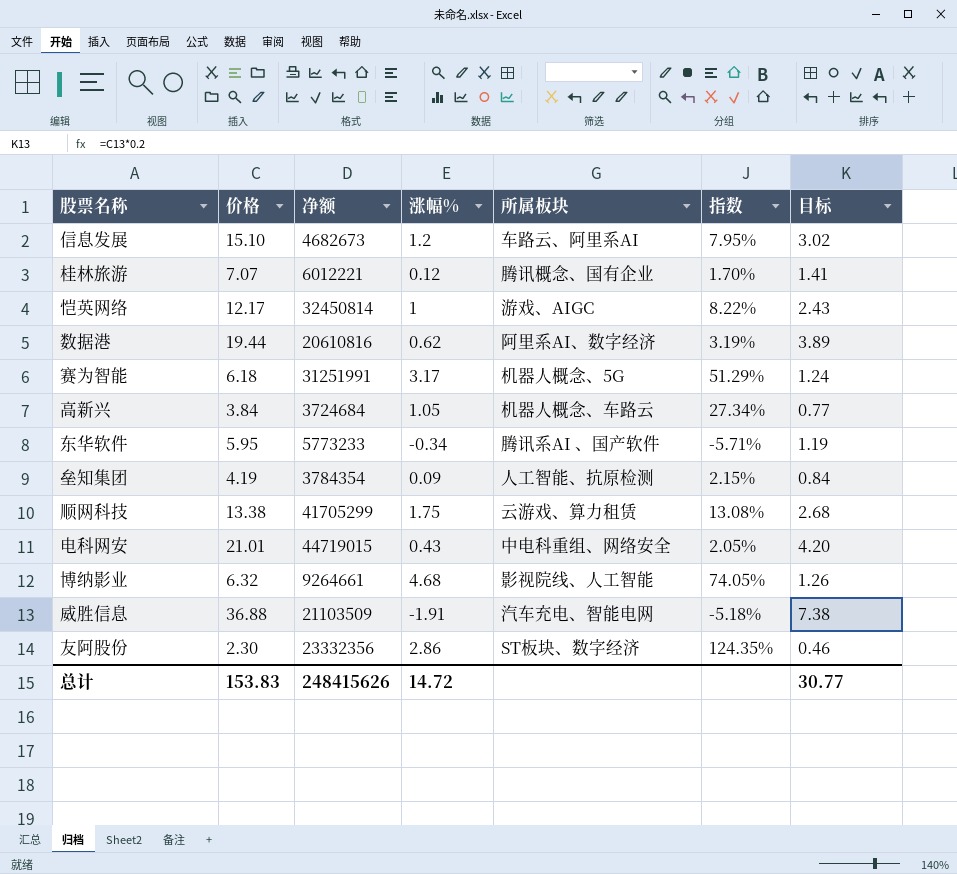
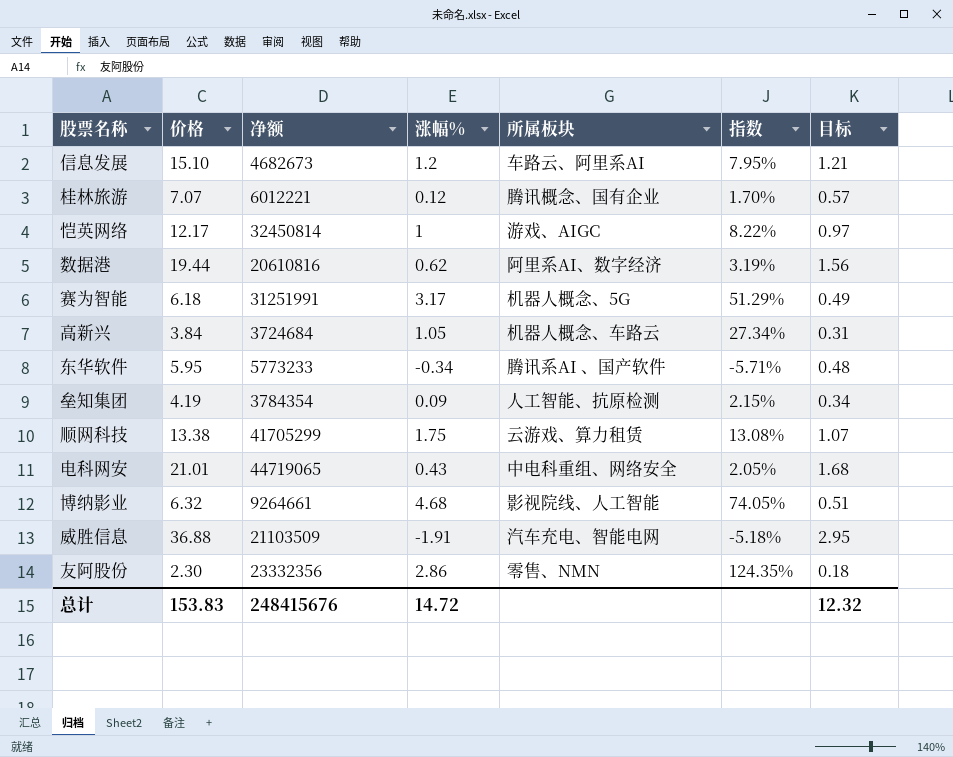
column 目标 | formula: [价格] * 0.2 -> [价格] * 0.08
电科网安 | 净额: 44719015 -> 44719065
友阿股份 | 所属板块: ST板块、数字经济 -> 零售、NMN
总计 | 净额: 248415626 -> 248415676
总计 | 目标: 30.77 -> 12.32

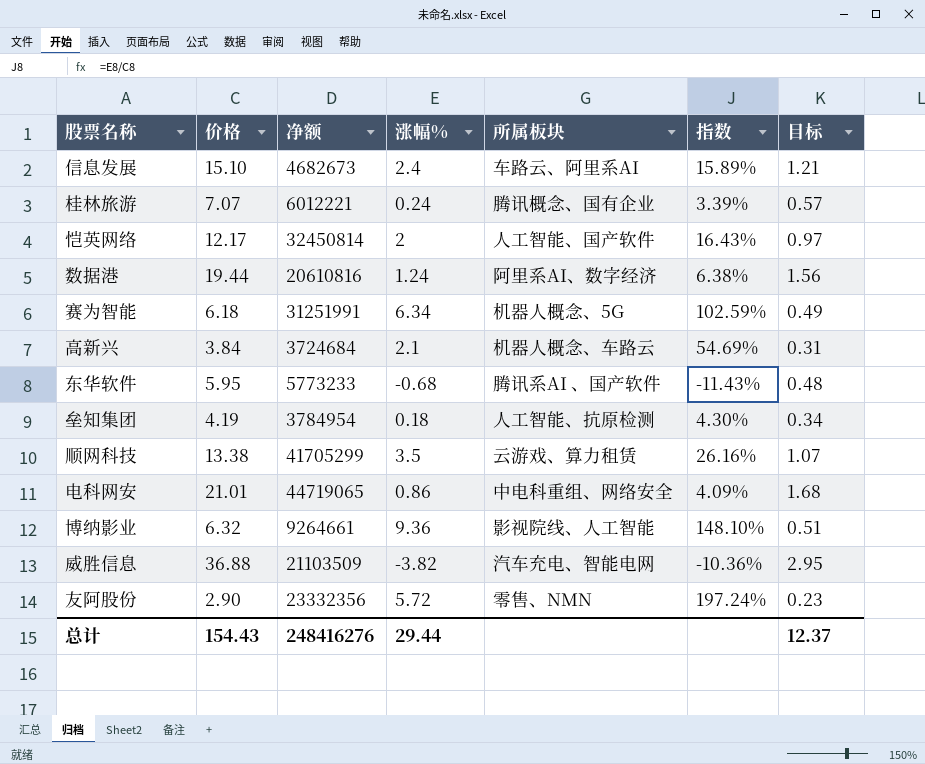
信息发展 | 涨幅%: 1.2 -> 2.4
信息发展 | 指数: 7.95% -> 15.89%
桂林旅游 | 涨幅%: 0.12 -> 0.24
桂林旅游 | 指数: 1.70% -> 3.39%
恺英网络 | 涨幅%: 1 -> 2
恺英网络 | 所属板块: 游戏、AIGC -> 人工智能、国产软件
恺英网络 | 指数: 8.22% -> 16.43%
数据港 | 涨幅%: 0.62 -> 1.24
数据港 | 指数: 3.19% -> 6.38%
赛为智能 | 涨幅%: 3.17 -> 6.34
赛为智能 | 指数: 51.29% -> 102.59%
高新兴 | 涨幅%: 1.05 -> 2.1
高新兴 | 指数: 27.34% -> 54.69%
东华软件 | 涨幅%: -0.34 -> -0.68
东华软件 | 指数: -5.71% -> -11.43%
垒知集团 | 净额: 3784354 -> 3784954
垒知集团 | 涨幅%: 0.09 -> 0.18
垒知集团 | 指数: 2.15% -> 4.30%
顺网科技 | 涨幅%: 1.75 -> 3.5
顺网科技 | 指数: 13.08% -> 26.16%
电科网安 | 涨幅%: 0.43 -> 0.86
电科网安 | 指数: 2.05% -> 4.09%
博纳影业 | 涨幅%: 4.68 -> 9.36
博纳影业 | 指数: 74.05% -> 148.10%
威胜信息 | 涨幅%: -1.91 -> -3.82
威胜信息 | 指数: -5.18% -> -10.36%
友阿股份 | 价格: 2.30 -> 2.90
友阿股份 | 涨幅%: 2.86 -> 5.72
友阿股份 | 指数: 124.35% -> 197.24%
友阿股份 | 目标: 0.18 -> 0.23
总计 | 价格: 153.83 -> 154.43
总计 | 净额: 248415676 -> 248416276
总计 | 涨幅%: 14.72 -> 29.44
总计 | 目标: 12.32 -> 12.37

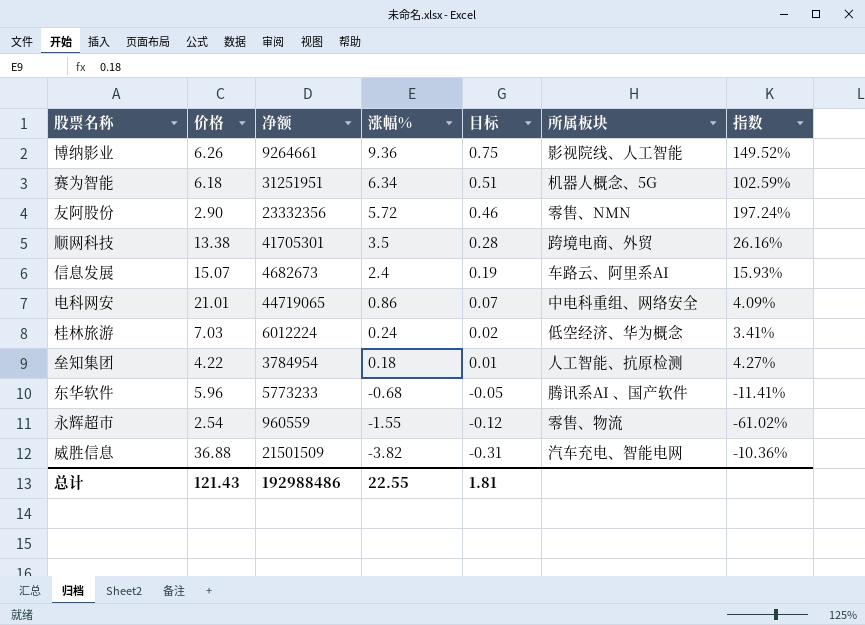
row order: none -> 涨幅% descending
column 目标 | formula: [价格] * 0.08 -> [涨幅%] * 0.08
column 目标 | position: 7 -> 5
row 恺英网络: 12.17 | 32450814 | 2 | 人工智能、国产软件 | 16.43% | 0.97 -> none
row 数据港: 19.44 | 20610816 | 1.24 | 阿里系AI、数字经济 | 6.38% | 1.56 -> none
row 高新兴: 3.84 | 3724684 | 2.1 | 机器人概念、车路云 | 54.69% | 0.31 -> none
博纳影业 | 价格: 6.32 -> 6.26
博纳影业 | 指数: 148.10% -> 149.52%
赛为智能 | 净额: 31251991 -> 31251951
顺网科技 | 净额: 41705299 -> 41705301
顺网科技 | 所属板块: 云游戏、算力租赁 -> 跨境电商、外贸
信息发展 | 价格: 15.10 -> 15.07
信息发展 | 指数: 15.89% -> 15.93%
桂林旅游 | 价格: 7.07 -> 7.03
桂林旅游 | 净额: 6012221 -> 6012224
桂林旅游 | 所属板块: 腾讯概念、国有企业 -> 低空经济、华为概念
桂林旅游 | 指数: 3.39% -> 3.41%
垒知集团 | 价格: 4.19 -> 4.22
垒知集团 | 指数: 4.30% -> 4.27%
东华软件 | 价格: 5.95 -> 5.96
东华软件 | 指数: -11.43% -> -11.41%
row 永辉超市: none -> 2.54 | 960559 | -1.55 | -0.12 | 零售、物流 | -61.02%
威胜信息 | 净额: 21103509 -> 21501509
总计 | 价格: 154.43 -> 121.43
总计 | 净额: 248416276 -> 192988486
总计 | 涨幅%: 29.44 -> 22.55
总计 | 目标: 12.37 -> 1.81

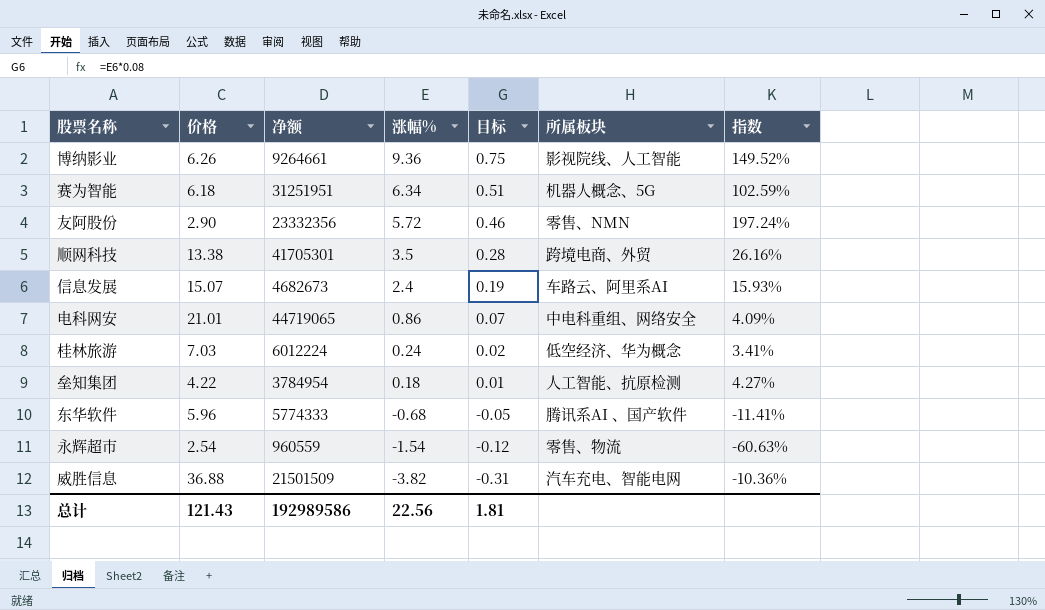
东华软件 | 净额: 5773233 -> 5774333
永辉超市 | 涨幅%: -1.55 -> -1.54
永辉超市 | 指数: -61.02% -> -60.63%
总计 | 净额: 192988486 -> 192989586
总计 | 涨幅%: 22.55 -> 22.56

